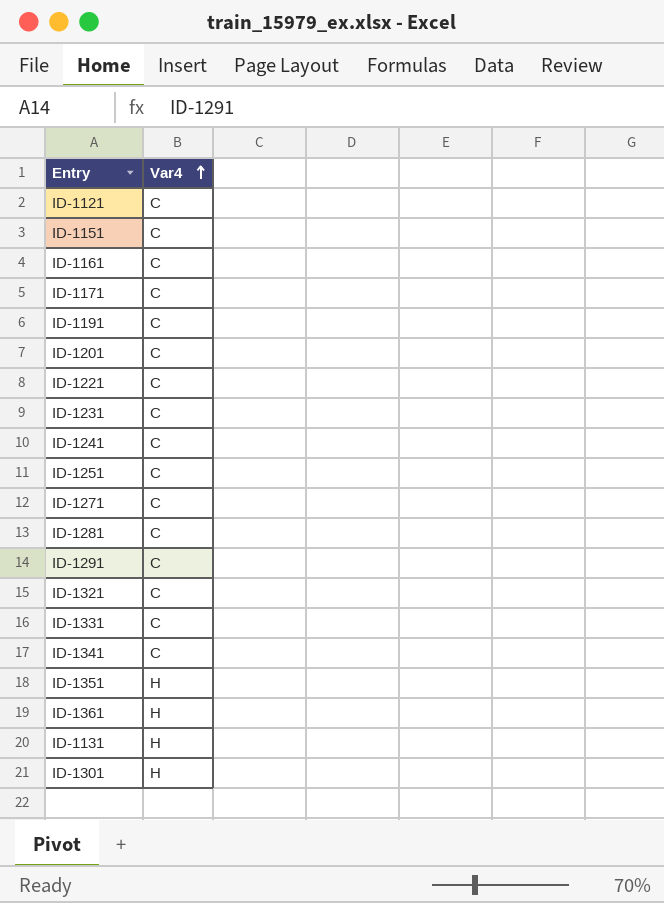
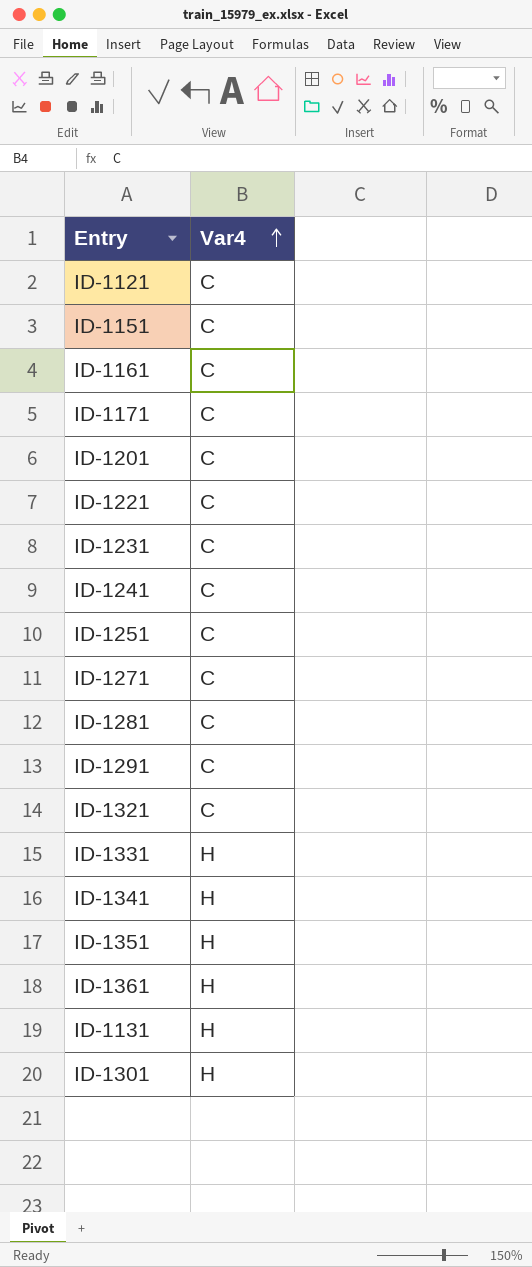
row ID-1191: C -> none
ID-1331 | Var4: C -> H
ID-1341 | Var4: C -> H

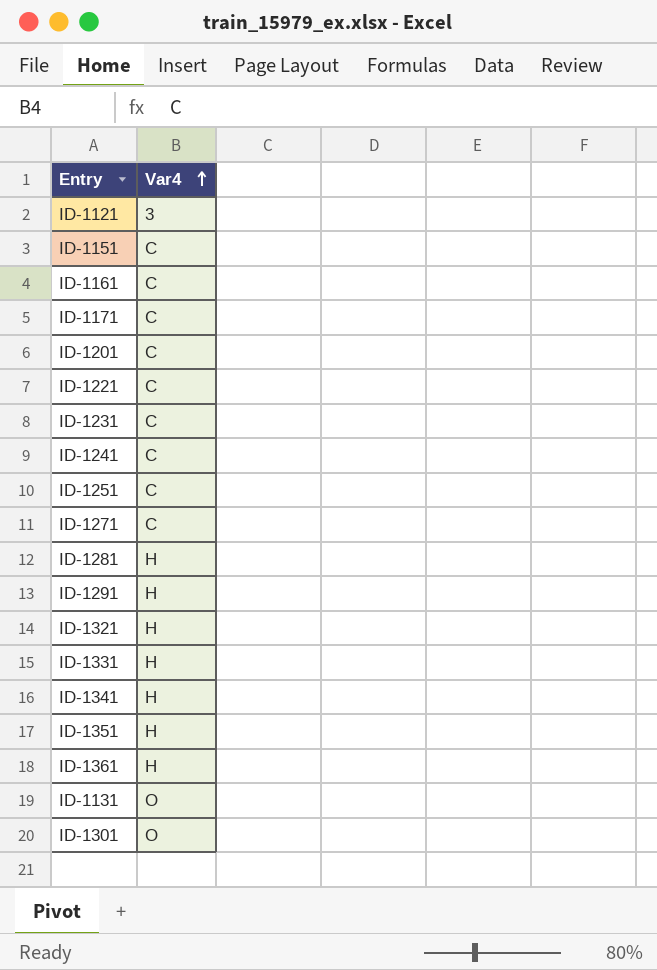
ID-1121 | Var4: C -> 3
ID-1281 | Var4: C -> H
ID-1291 | Var4: C -> H
ID-1321 | Var4: C -> H
ID-1131 | Var4: H -> O
ID-1301 | Var4: H -> O

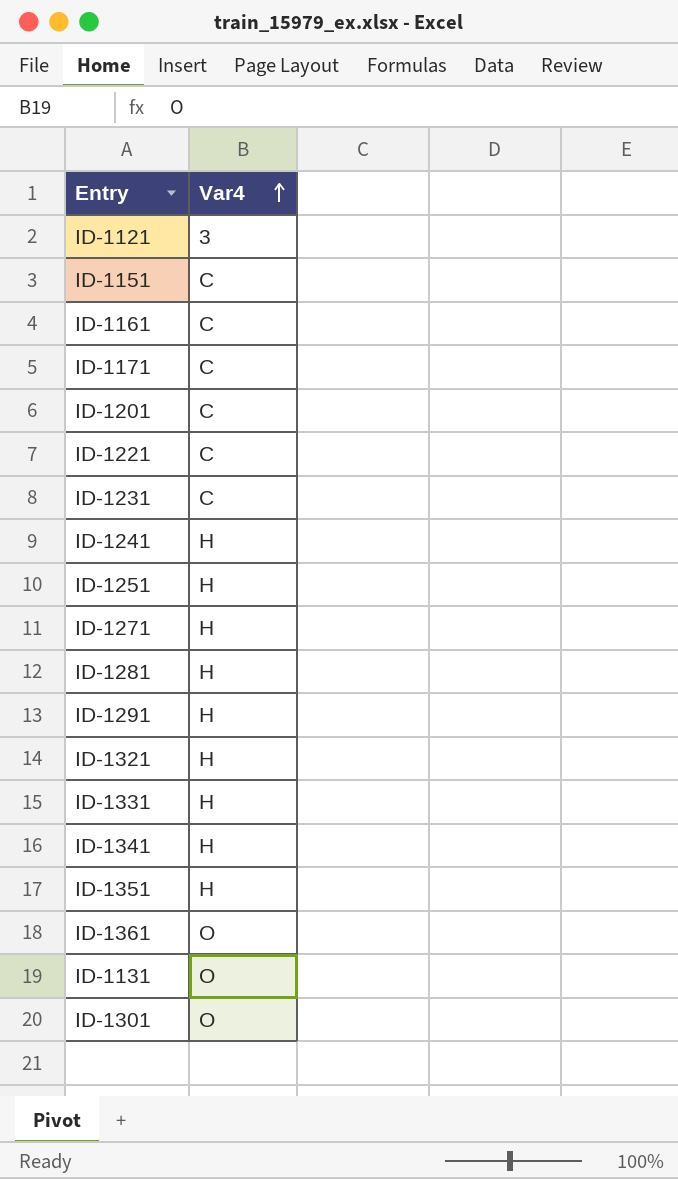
ID-1241 | Var4: C -> H
ID-1251 | Var4: C -> H
ID-1271 | Var4: C -> H
ID-1361 | Var4: H -> O

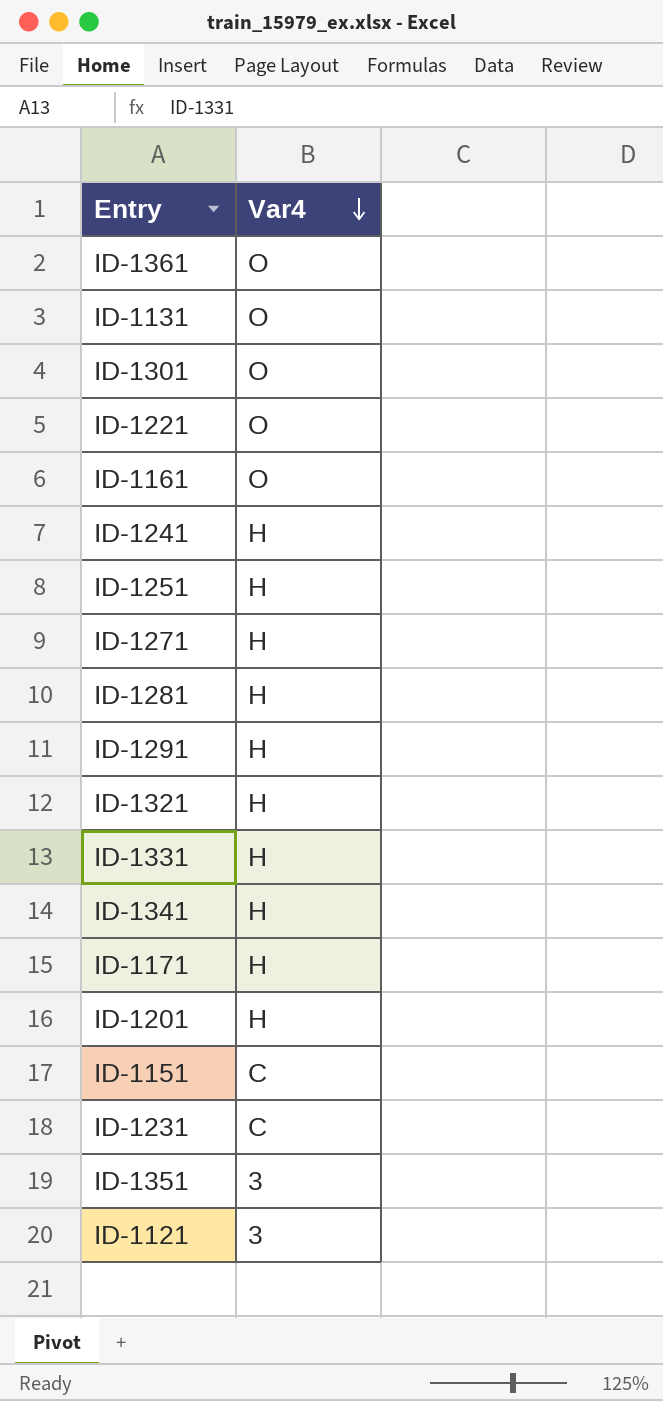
row order: Var4 ascending -> Var4 descending
ID-1221 | Var4: C -> O
ID-1161 | Var4: C -> O
ID-1171 | Var4: C -> H
ID-1201 | Var4: C -> H
ID-1351 | Var4: H -> 3

